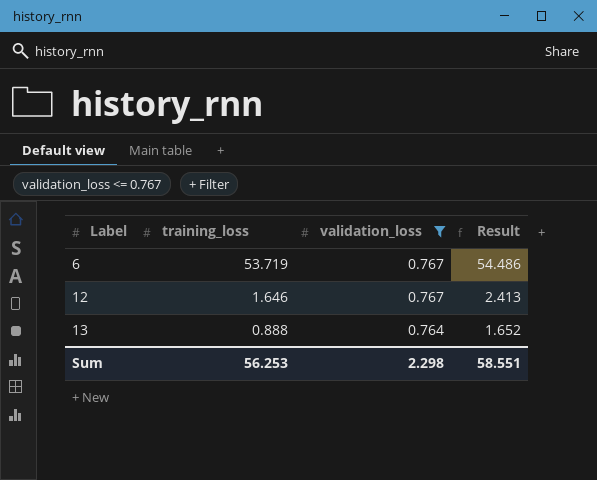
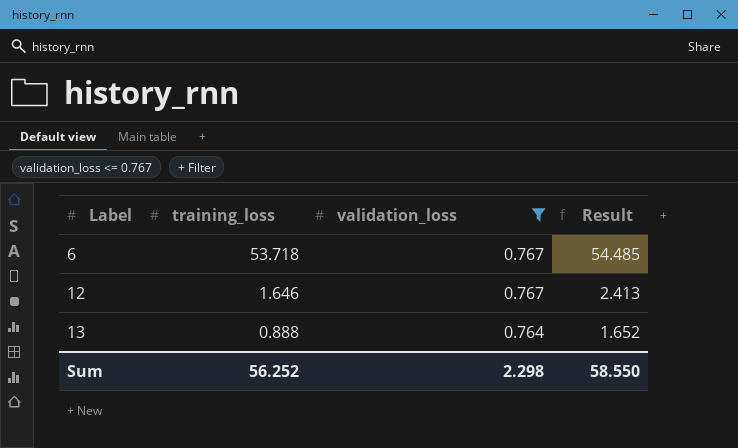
6 | training_loss: 53.719 -> 53.718
6 | Result: 54.486 -> 54.485
Sum | training_loss: 56.253 -> 56.252
Sum | Result: 58.551 -> 58.550

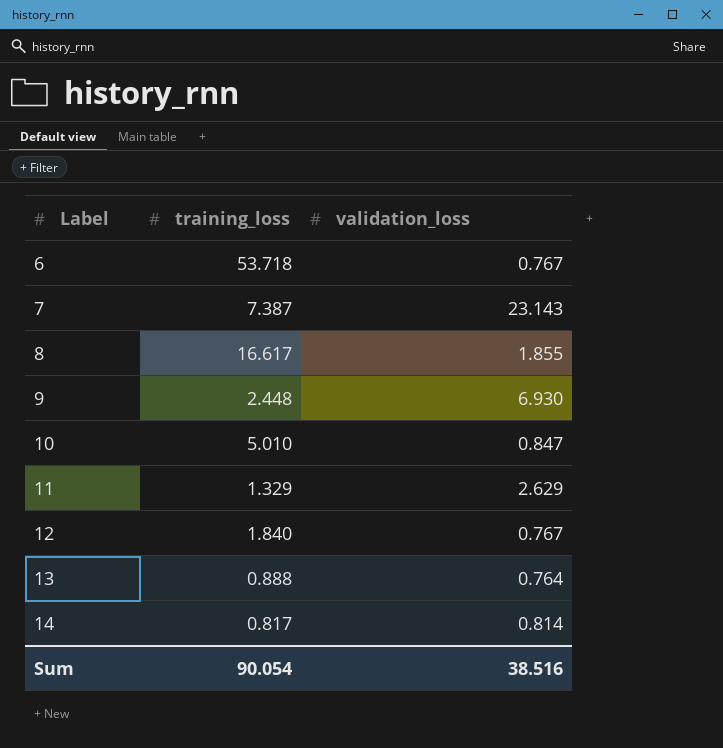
filter: validation_loss <= 0.767 -> none
column Result | formula: [training_loss] + [validation_loss] -> none
12 | training_loss: 1.646 -> 1.840
Sum | training_loss: 56.252 -> 90.054
Sum | validation_loss: 2.298 -> 38.516

